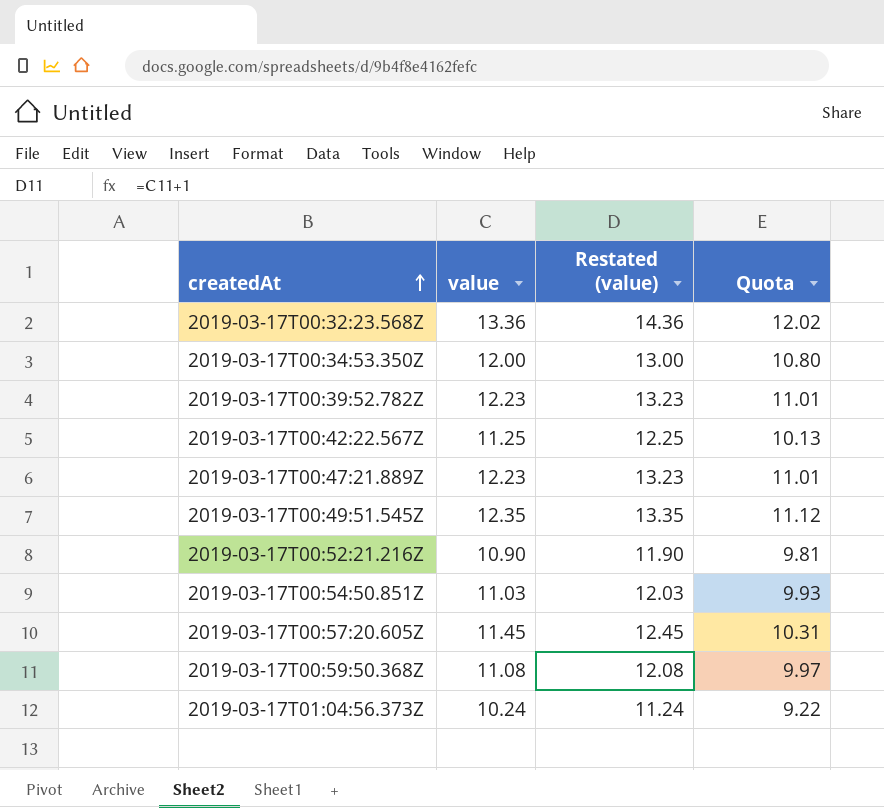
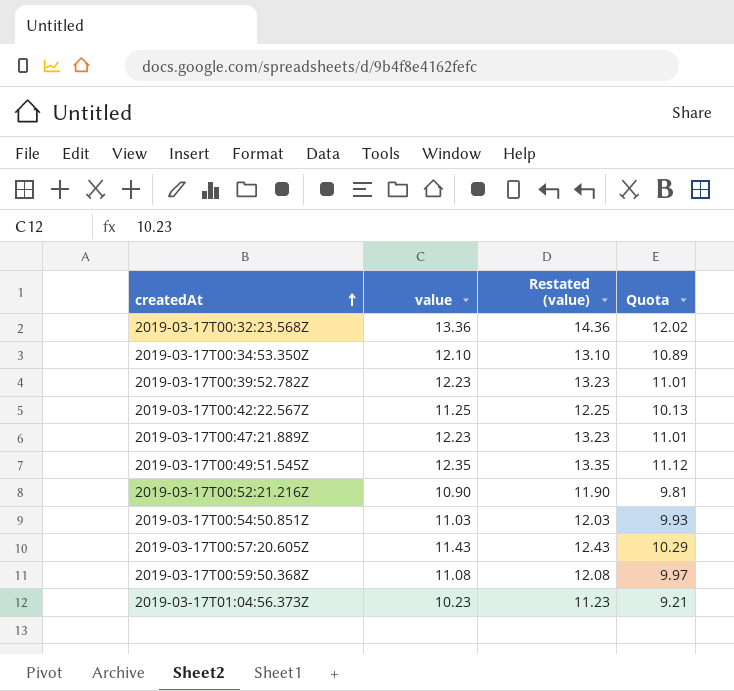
2019-03-17T00:34:53.350Z | value: 12.00 -> 12.10
2019-03-17T00:34:53.350Z | Restated (value): 13.00 -> 13.10
2019-03-17T00:34:53.350Z | Quota: 10.80 -> 10.89
2019-03-17T00:57:20.605Z | value: 11.45 -> 11.43
2019-03-17T00:57:20.605Z | Restated (value): 12.45 -> 12.43
2019-03-17T00:57:20.605Z | Quota: 10.31 -> 10.29
2019-03-17T01:04:56.373Z | value: 10.24 -> 10.23
2019-03-17T01:04:56.373Z | Restated (value): 11.24 -> 11.23
2019-03-17T01:04:56.373Z | Quota: 9.22 -> 9.21

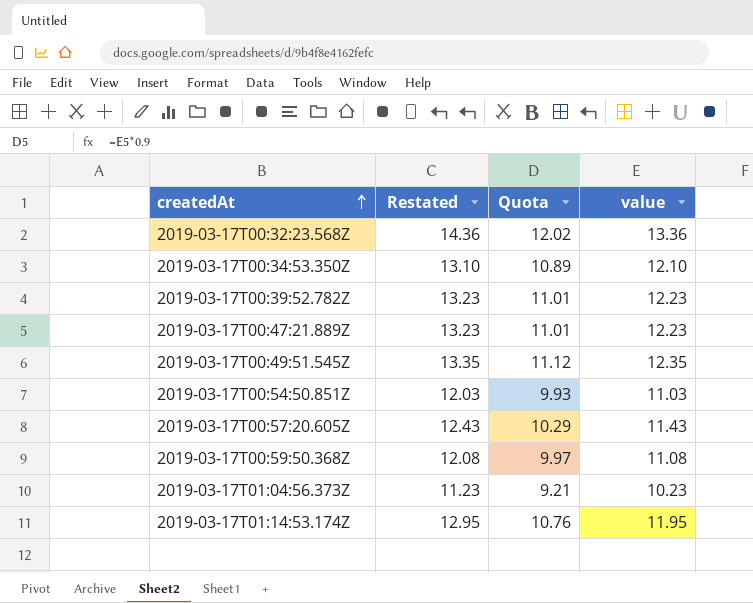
column name: Restated (value) -> Restated
column value | position: 2 -> 4
row 2019-03-17T00:42:22.567Z: 11.25 | 12.25 | 10.13 -> none
row 2019-03-17T00:52:21.216Z: 10.90 | 11.90 | 9.81 -> none
row 2019-03-17T01:14:53.174Z: none -> 12.95 | 10.76 | 11.95

